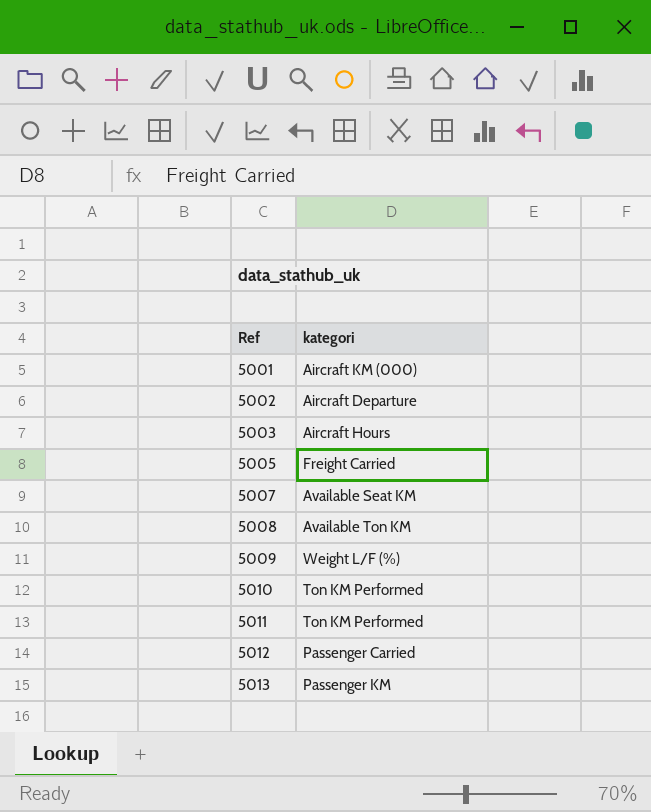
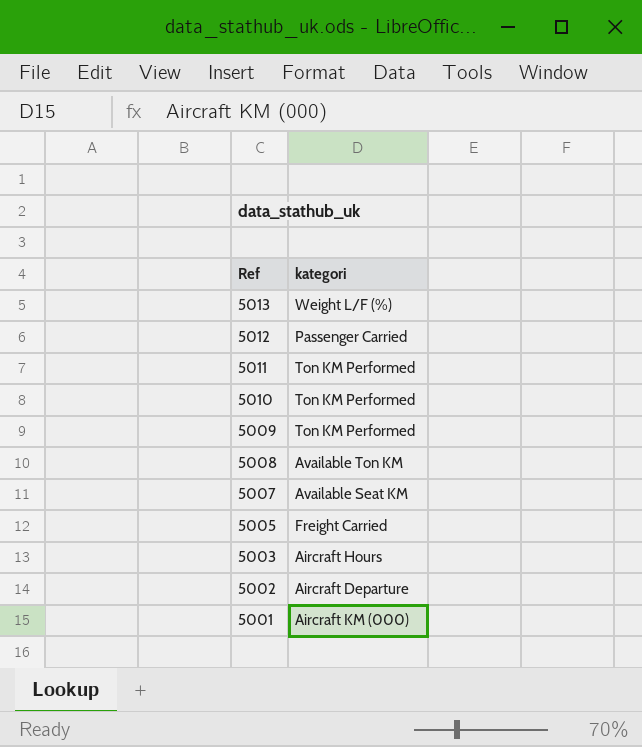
row order: Ref ascending -> Ref descending
5013 | kategori: Passenger KM -> Weight L/F (%)
5009 | kategori: Weight L/F (%) -> Ton KM Performed

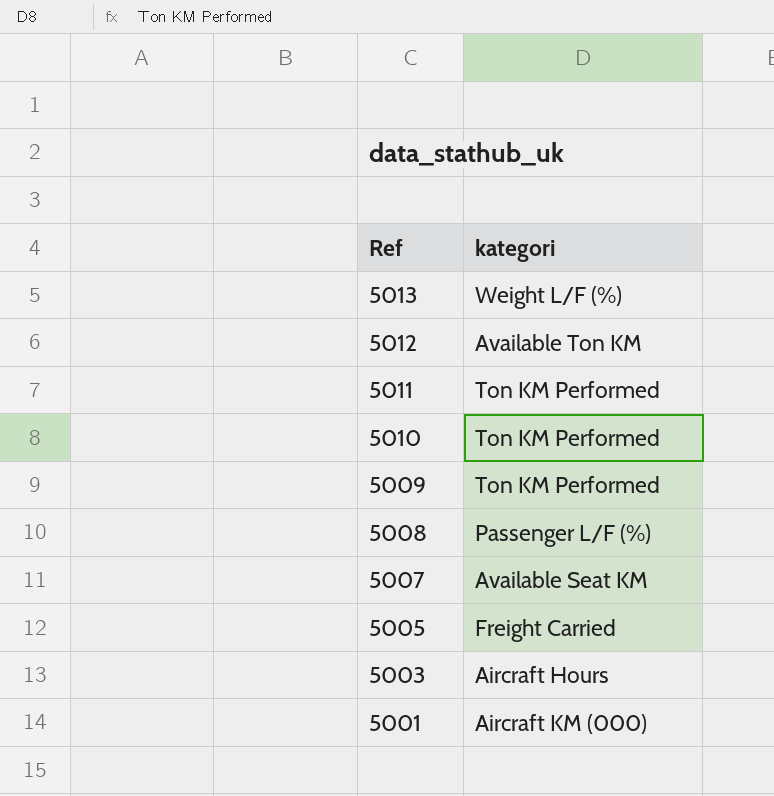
row 5002: Aircraft Departure -> none
5012 | kategori: Passenger Carried -> Available Ton KM
5008 | kategori: Available Ton KM -> Passenger L/F (%)

